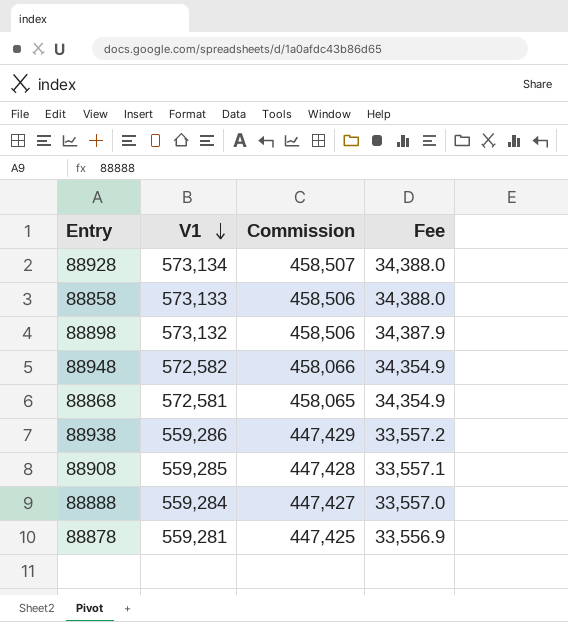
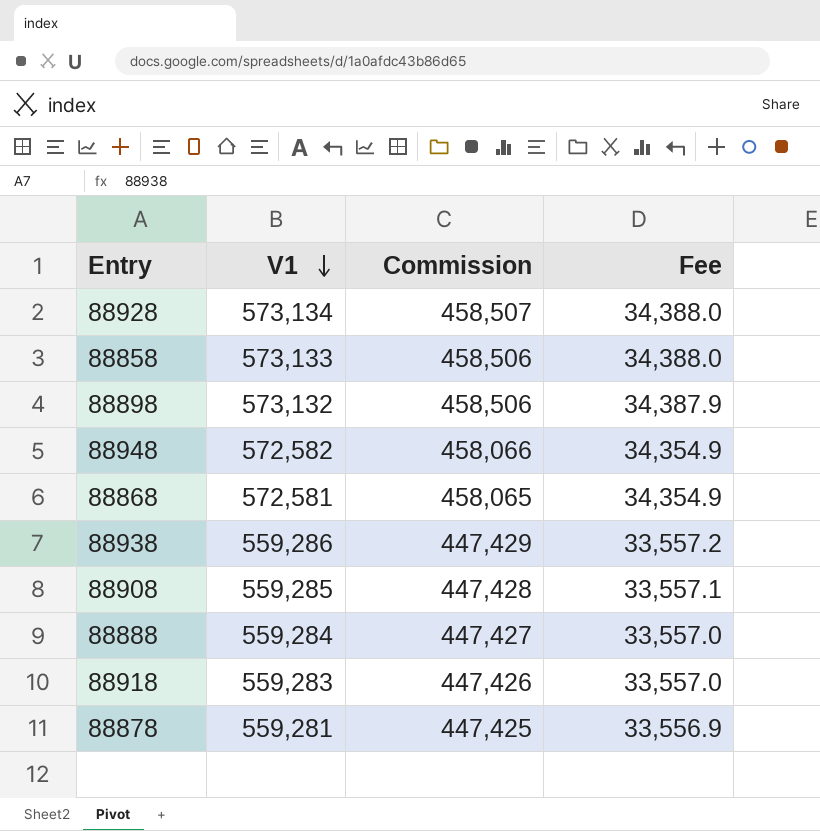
row 88918: none -> 559,283 | 447,426 | 33,557.0

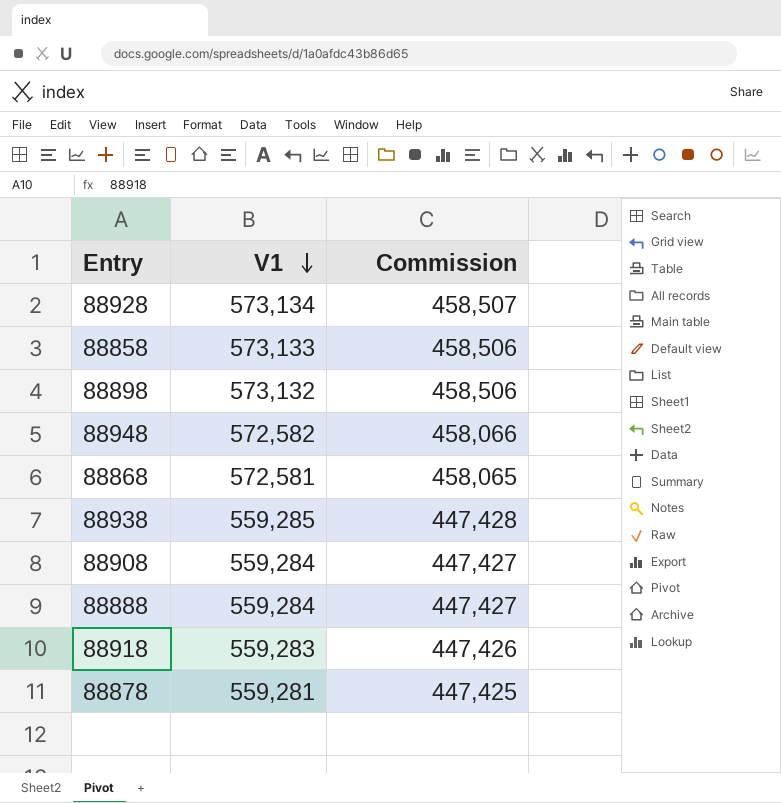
column Fee | formula: [V1] * 0.06 -> none
88938 | V1: 559,286 -> 559,285
88938 | Commission: 447,429 -> 447,428
88908 | V1: 559,285 -> 559,284
88908 | Commission: 447,428 -> 447,427

